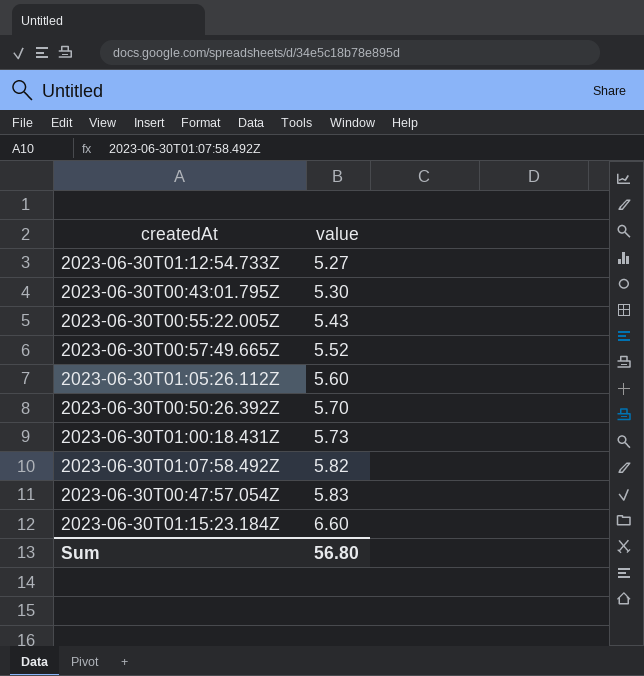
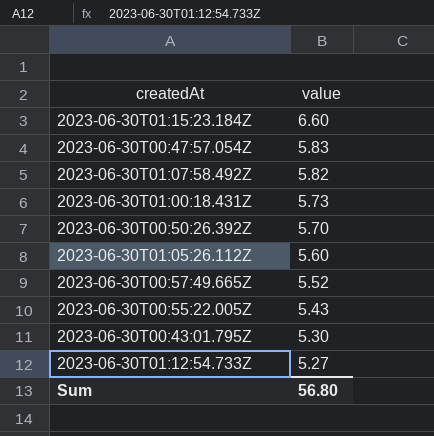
row order: value ascending -> value descending

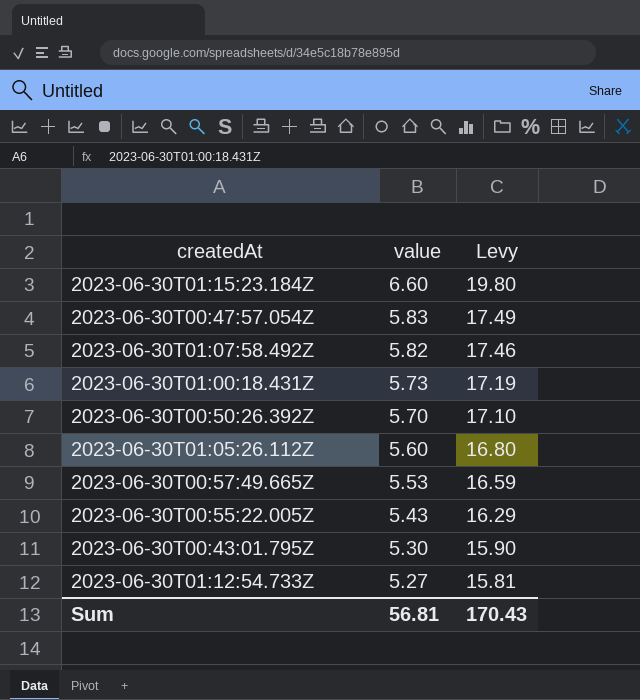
column Levy | formula: none -> [value] * 3
2023-06-30T00:57:49.665Z | value: 5.52 -> 5.53
Sum | value: 56.80 -> 56.81

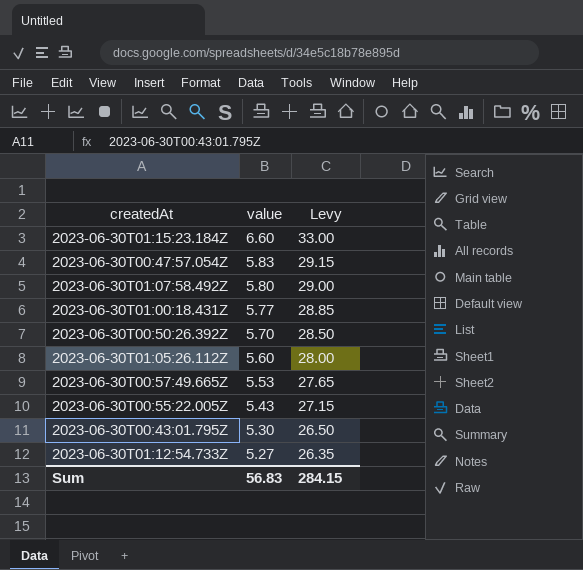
column Levy | formula: [value] * 3 -> [value] * 5
2023-06-30T01:07:58.492Z | value: 5.82 -> 5.80
2023-06-30T01:00:18.431Z | value: 5.73 -> 5.77
Sum | value: 56.81 -> 56.83
Sum | Levy: 170.43 -> 284.15

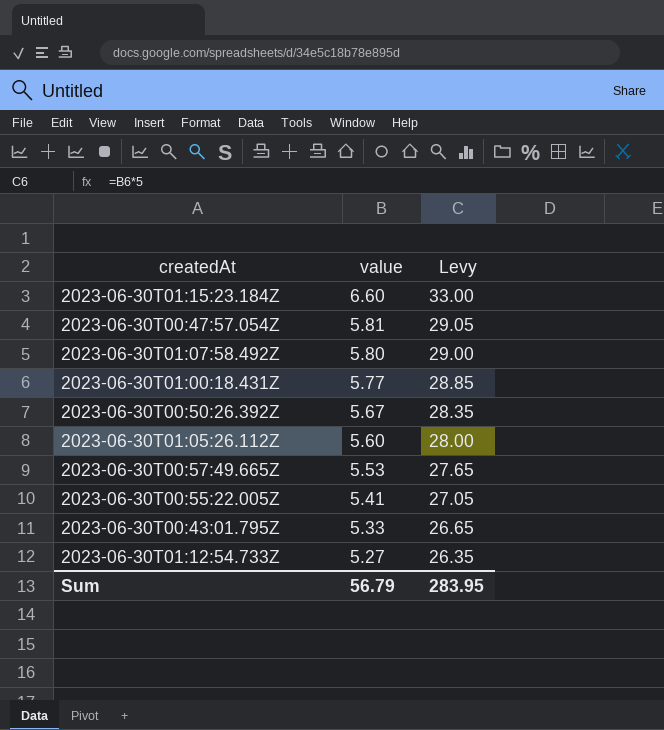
2023-06-30T00:47:57.054Z | value: 5.83 -> 5.81
2023-06-30T00:47:57.054Z | Levy: 29.15 -> 29.05
2023-06-30T00:50:26.392Z | value: 5.70 -> 5.67
2023-06-30T00:50:26.392Z | Levy: 28.50 -> 28.35
2023-06-30T00:55:22.005Z | value: 5.43 -> 5.41
2023-06-30T00:55:22.005Z | Levy: 27.15 -> 27.05
2023-06-30T00:43:01.795Z | value: 5.30 -> 5.33
2023-06-30T00:43:01.795Z | Levy: 26.50 -> 26.65
Sum | value: 56.83 -> 56.79
Sum | Levy: 284.15 -> 283.95

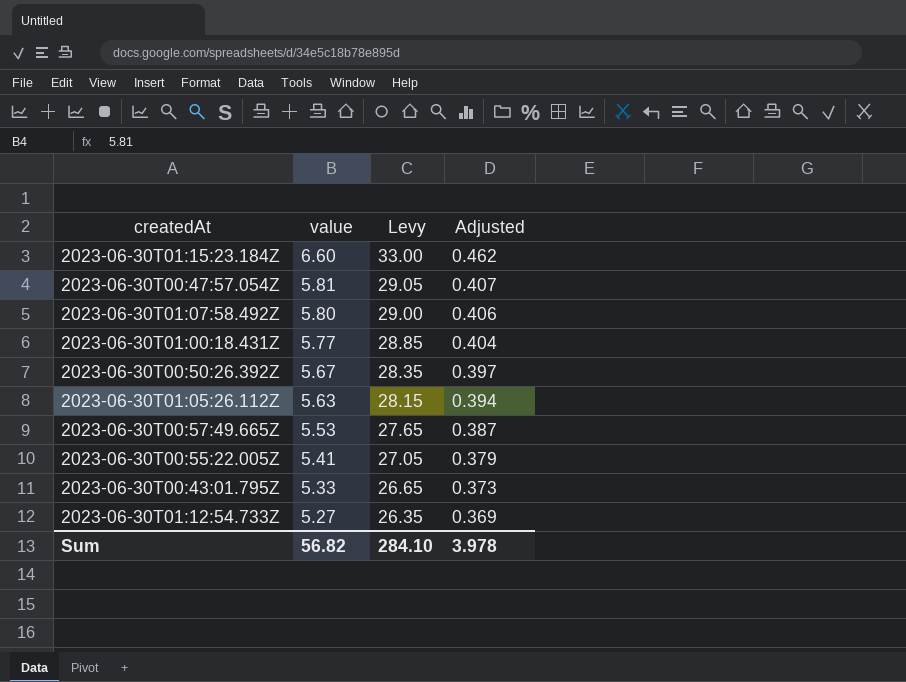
column Adjusted | formula: none -> [value] * 0.07
2023-06-30T01:05:26.112Z | value: 5.60 -> 5.63
2023-06-30T01:05:26.112Z | Levy: 28.00 -> 28.15
Sum | value: 56.79 -> 56.82
Sum | Levy: 283.95 -> 284.10

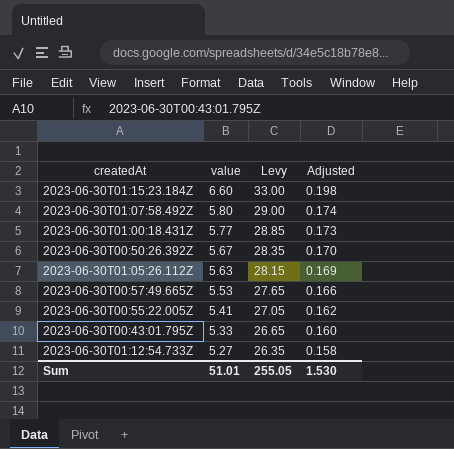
column Adjusted | formula: [value] * 0.07 -> [value] * 0.03
row 2023-06-30T00:47:57.054Z: 5.81 | 29.05 | 0.407 -> none
Sum | value: 56.82 -> 51.01
Sum | Levy: 284.10 -> 255.05
Sum | Adjusted: 3.978 -> 1.530

